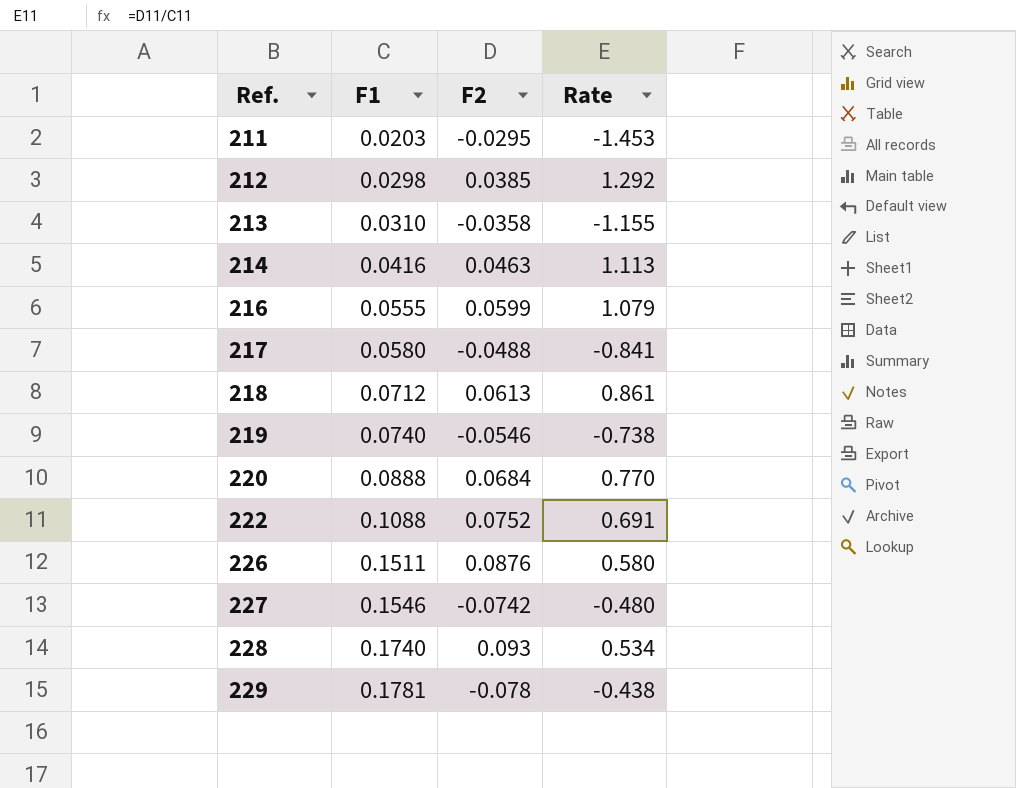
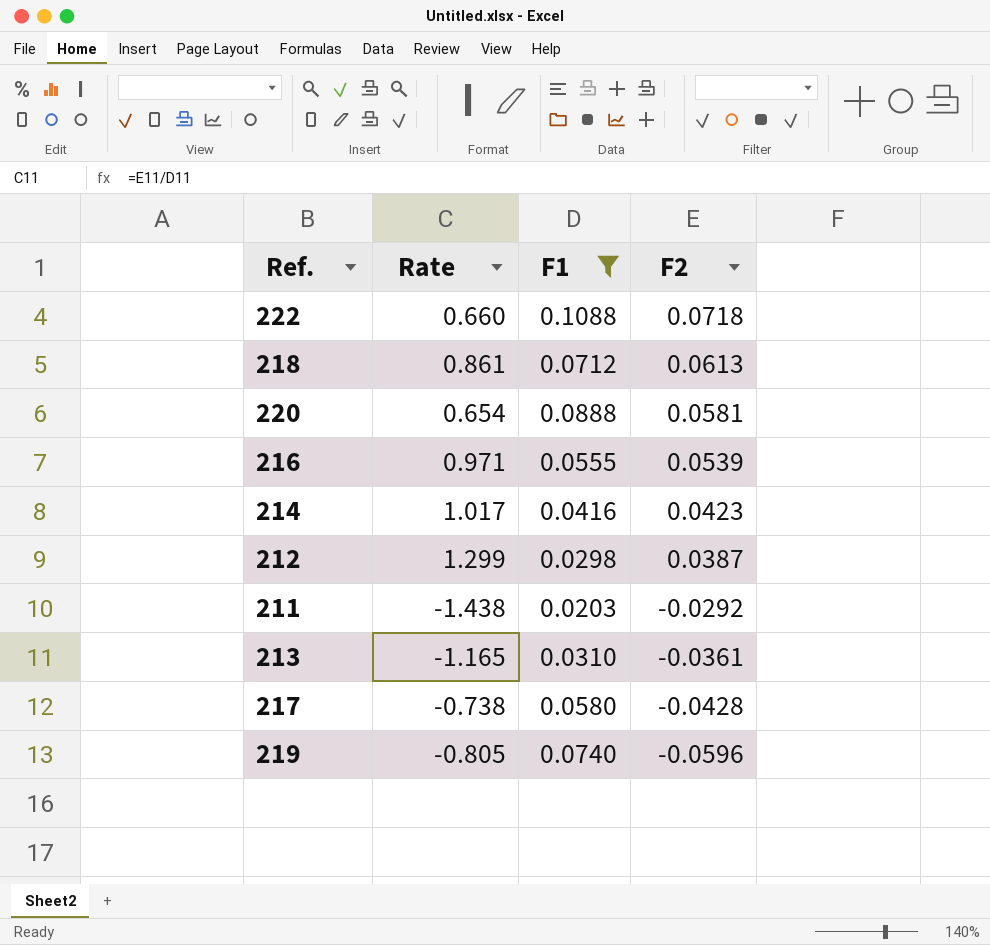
filter: none -> F1 <= 0.1088
row order: Ref. ascending -> F2 descending
column Rate | position: 4 -> 2
222 | Rate: 0.691 -> 0.660
222 | F2: 0.0752 -> 0.0718
220 | Rate: 0.770 -> 0.654
220 | F2: 0.0684 -> 0.0581
216 | Rate: 1.079 -> 0.971
216 | F2: 0.0599 -> 0.0539
214 | Rate: 1.113 -> 1.017
214 | F2: 0.0463 -> 0.0423
212 | Rate: 1.292 -> 1.299
212 | F2: 0.0385 -> 0.0387
211 | Rate: -1.453 -> -1.438
211 | F2: -0.0295 -> -0.0292
213 | Rate: -1.155 -> -1.165
213 | F2: -0.0358 -> -0.0361
217 | Rate: -0.841 -> -0.738
217 | F2: -0.0488 -> -0.0428
219 | Rate: -0.738 -> -0.805
219 | F2: -0.0546 -> -0.0596

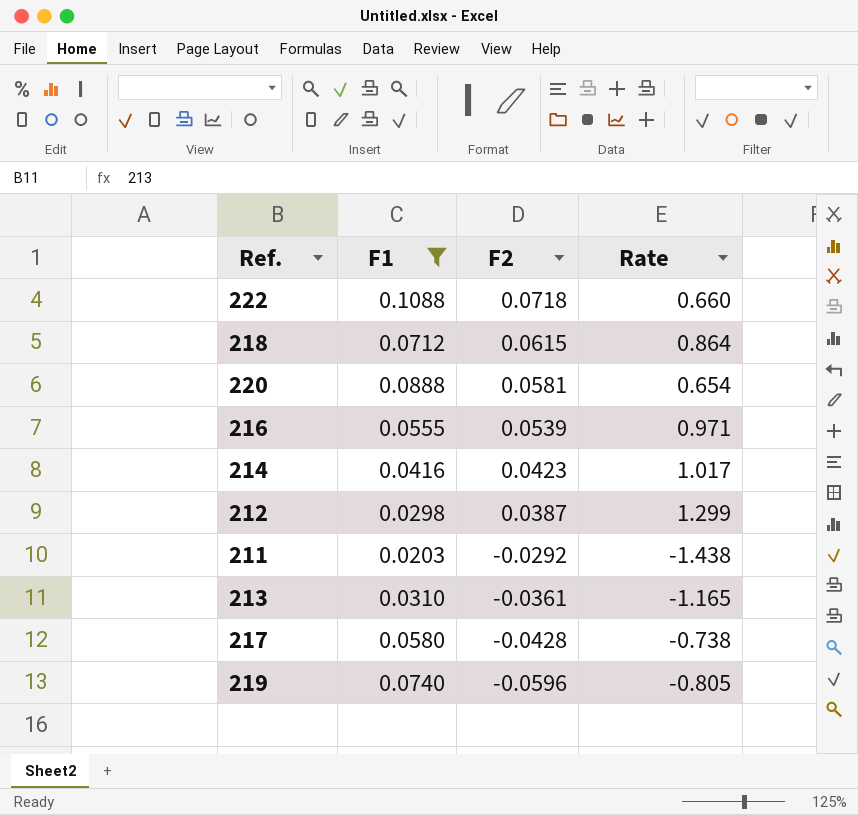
column Rate | position: 2 -> 4
218 | F2: 0.0613 -> 0.0615
218 | Rate: 0.861 -> 0.864

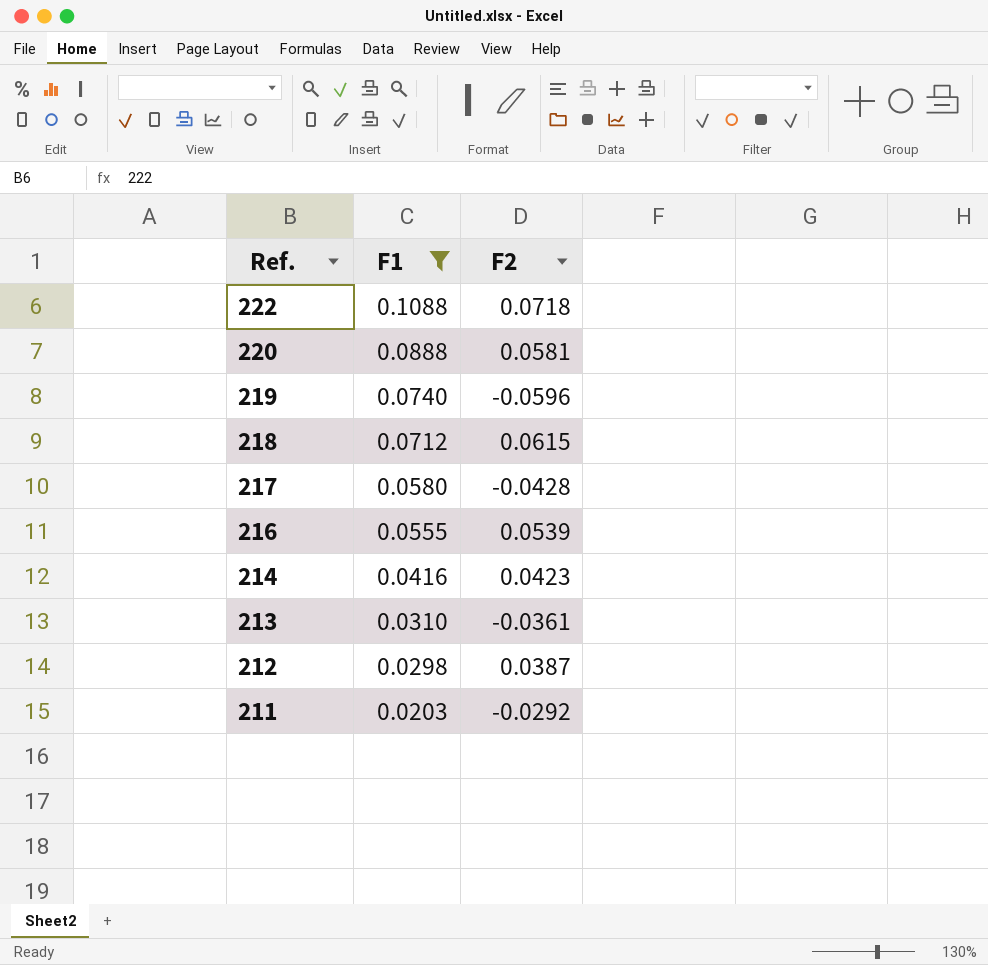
row order: F2 descending -> Ref. descending
column Rate | formula: [F2] / [F1] -> none

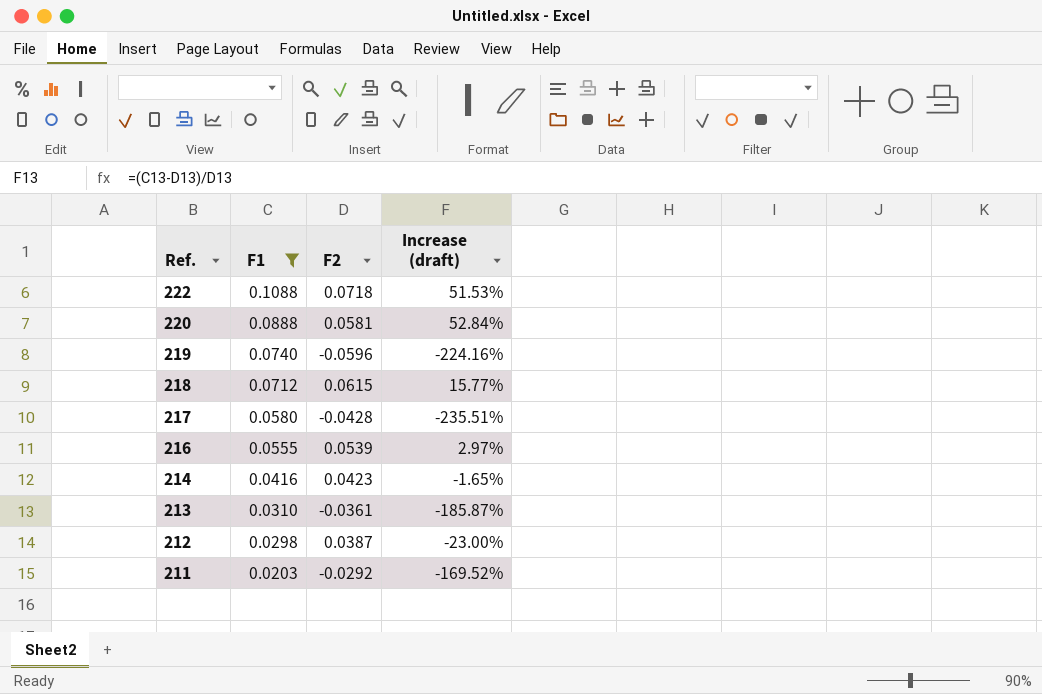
column Increase (draft) | formula: none -> ([F1] - [F2]) / [F2]

